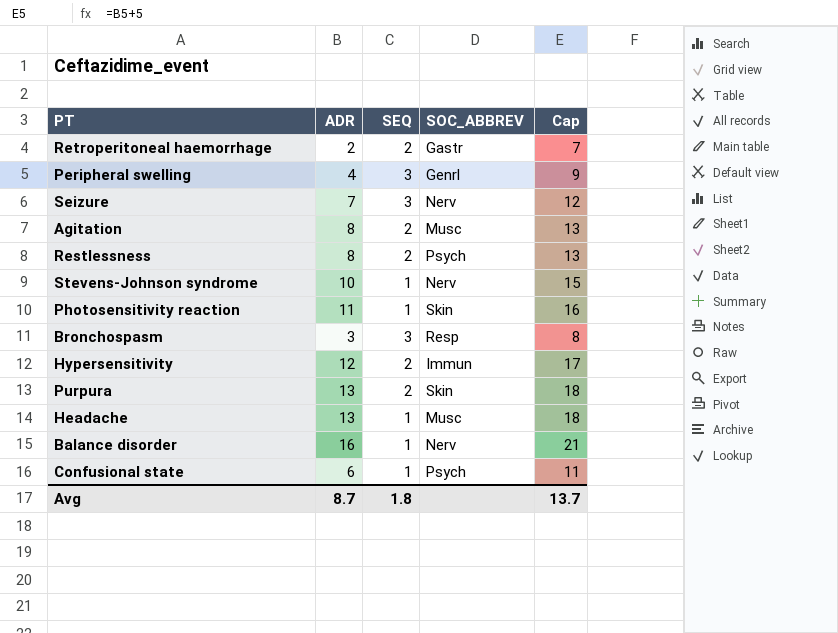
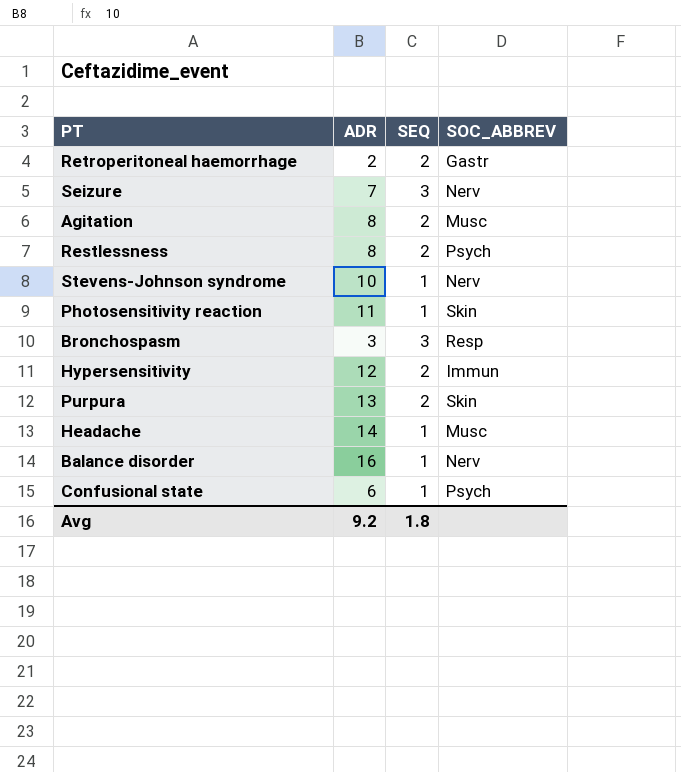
column Cap | formula: [ADR] + 5 -> none
row Peripheral swelling: 4 | 3 | Genrl | 9 -> none
Headache | ADR: 13 -> 14
Avg | ADR: 8.7 -> 9.2

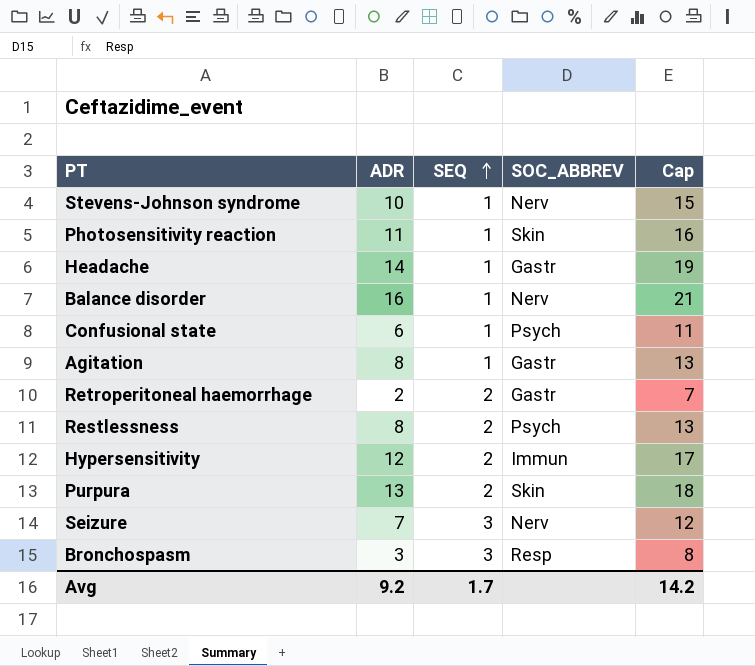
row order: none -> SEQ ascending
column Cap | formula: none -> [ADR] + 5
Headache | SOC_ABBREV: Musc -> Gastr
Agitation | SEQ: 2 -> 1
Agitation | SOC_ABBREV: Musc -> Gastr
Avg | SEQ: 1.8 -> 1.7

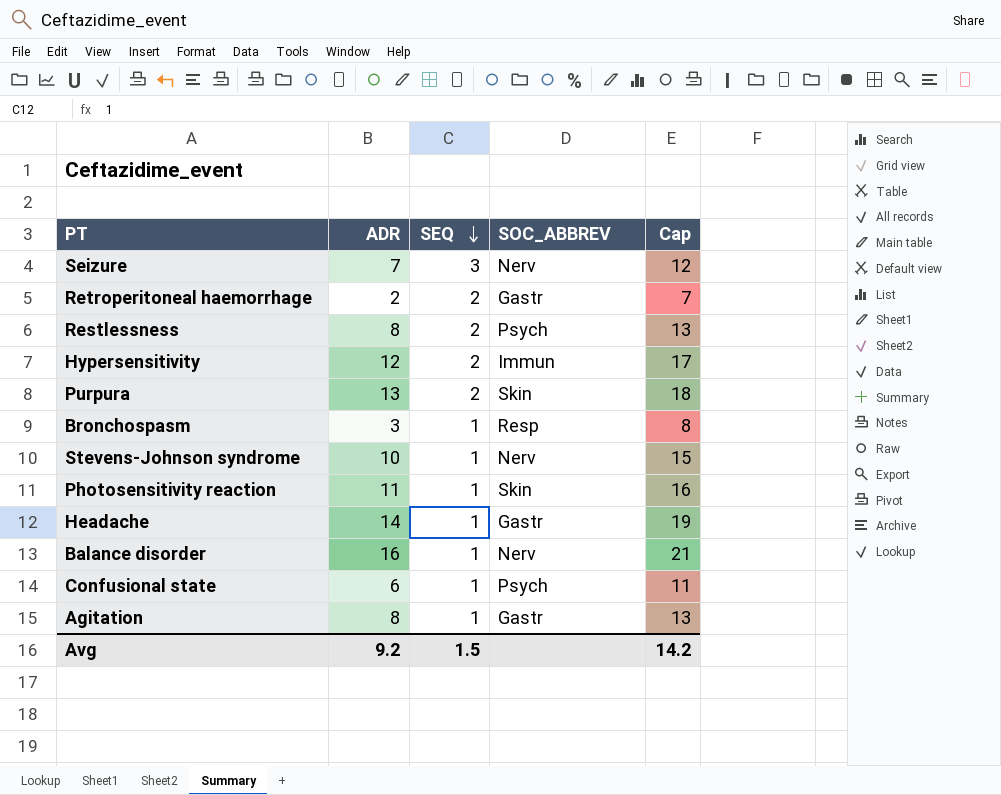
row order: SEQ ascending -> SEQ descending
Bronchospasm | SEQ: 3 -> 1
Avg | SEQ: 1.7 -> 1.5

